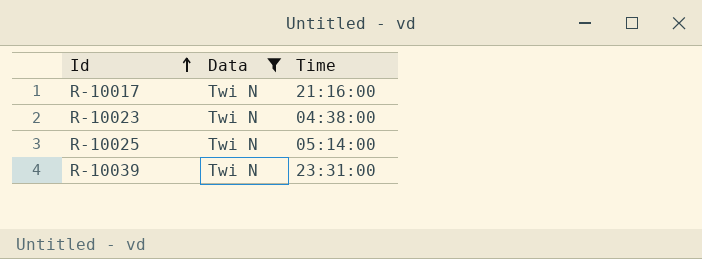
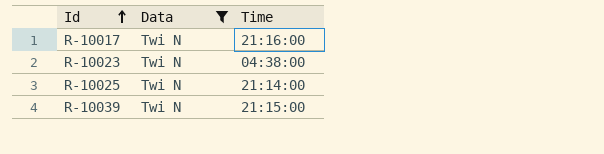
R-10025 | Time: 05:14:00 -> 21:14:00
R-10039 | Time: 23:31:00 -> 21:15:00

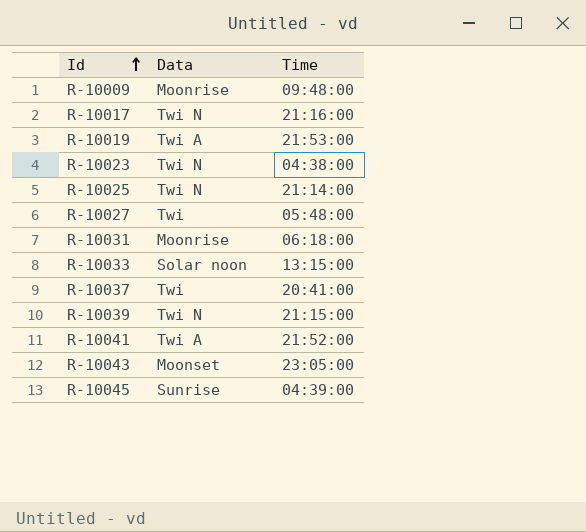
filter: Data = Twi N -> none

